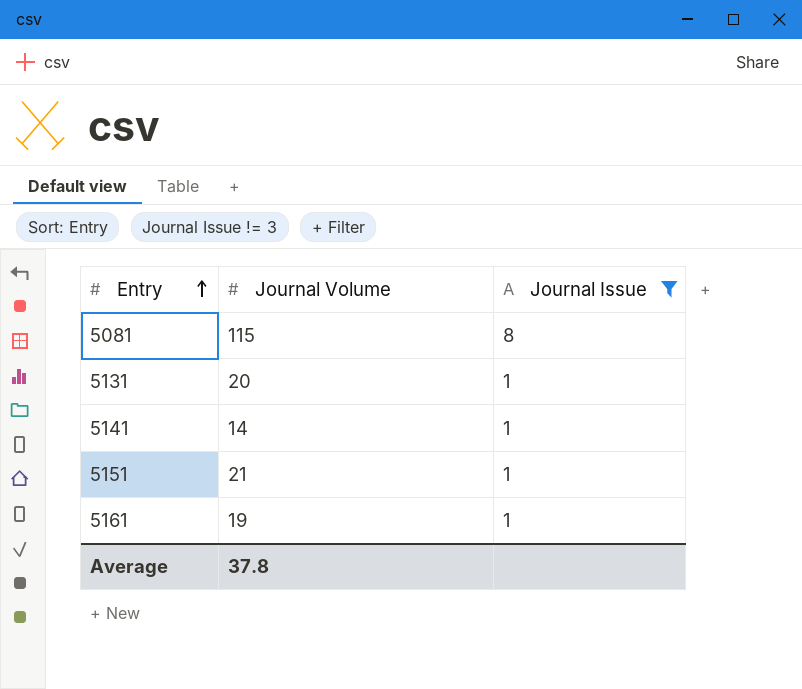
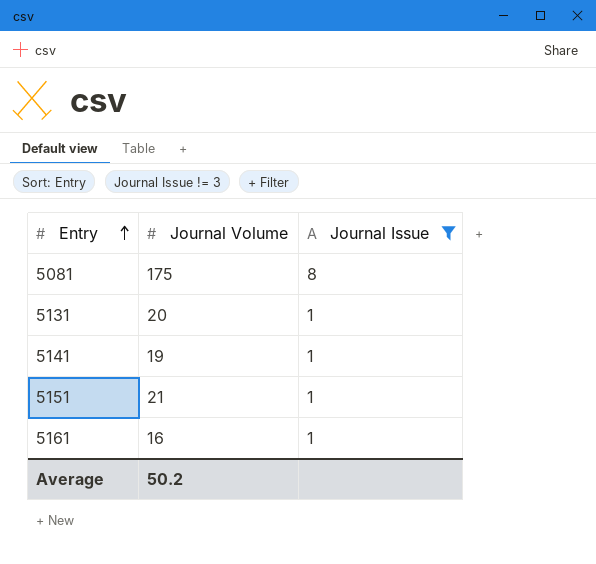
5081 | Journal Volume: 115 -> 175
5141 | Journal Volume: 14 -> 19
5161 | Journal Volume: 19 -> 16
Average | Journal Volume: 37.8 -> 50.2

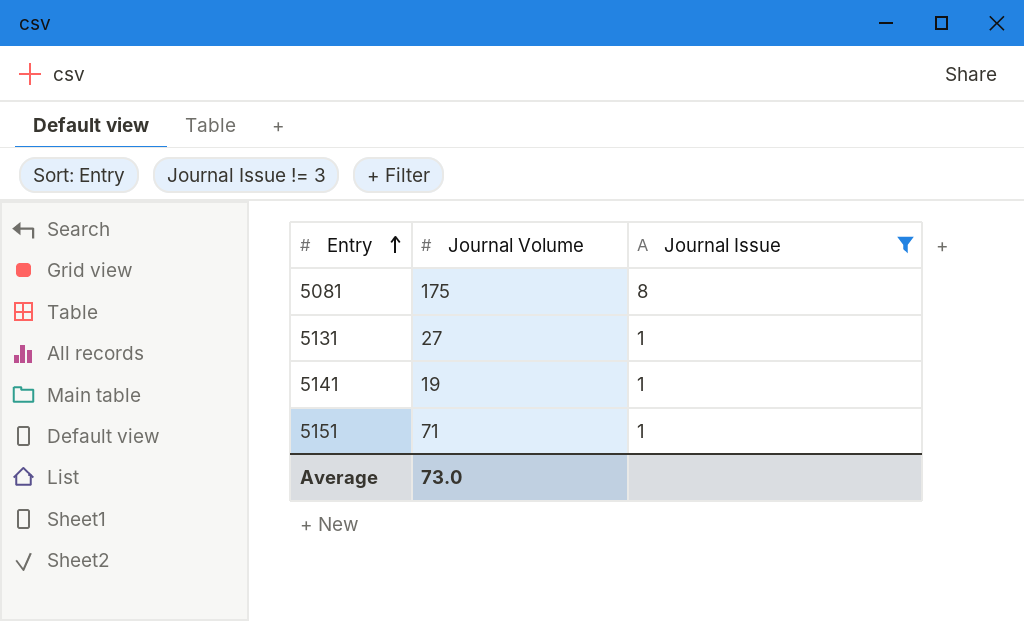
row 5161: 16 | 1 -> none
5131 | Journal Volume: 20 -> 27
5151 | Journal Volume: 21 -> 71
Average | Journal Volume: 50.2 -> 73.0

